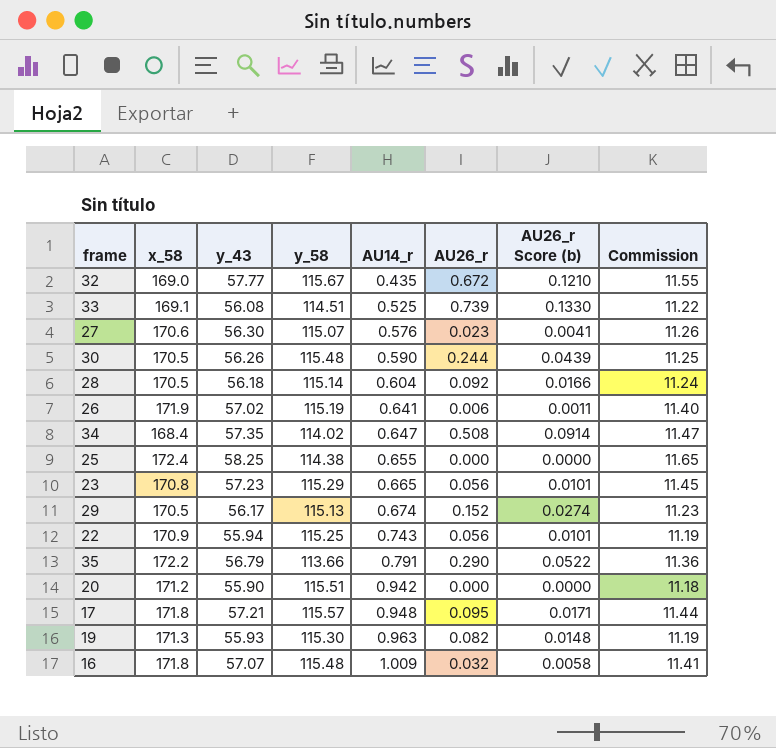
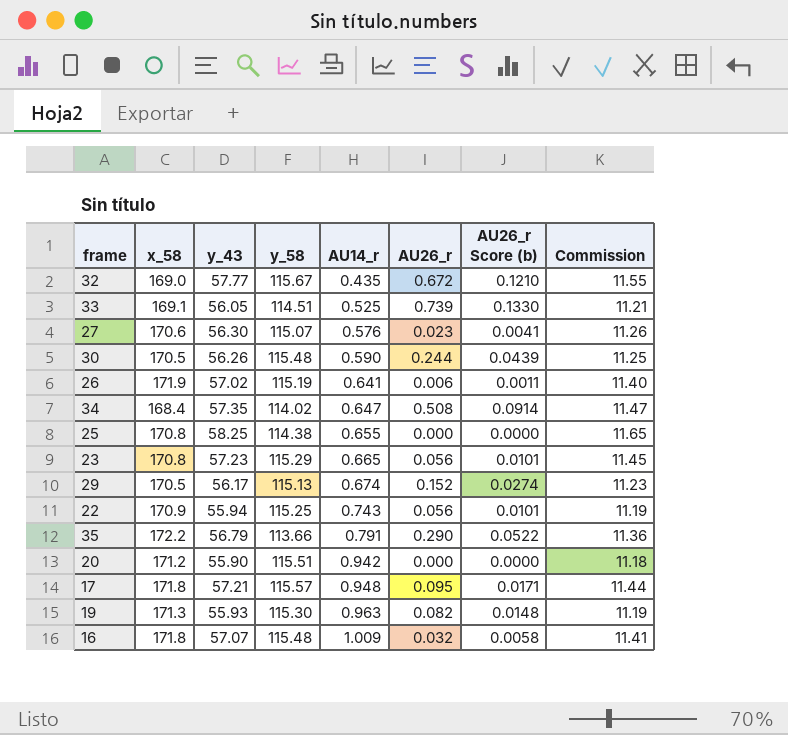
row 28: 170.5 | 56.18 | 115.14 | 0.604 | 0.092 | 0.0166 | 11.24 -> none
33 | y_43: 56.08 -> 56.05
33 | Commission: 11.22 -> 11.21
25 | x_58: 172.4 -> 170.8

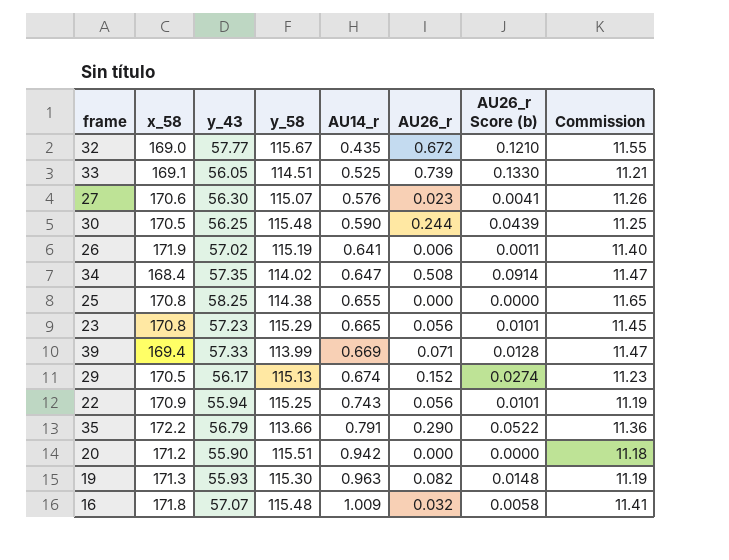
row 17: 171.8 | 57.21 | 115.57 | 0.948 | 0.095 | 0.0171 | 11.44 -> none
30 | y_43: 56.26 -> 56.25
row 39: none -> 169.4 | 57.33 | 113.99 | 0.669 | 0.071 | 0.0128 | 11.47

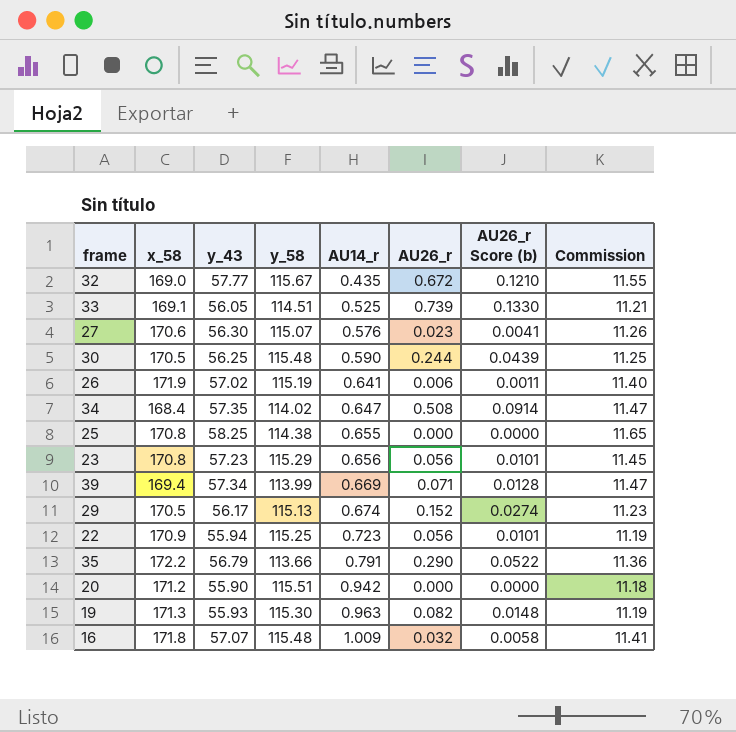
23 | AU14_r: 0.665 -> 0.656
39 | y_43: 57.33 -> 57.34
22 | AU14_r: 0.743 -> 0.723

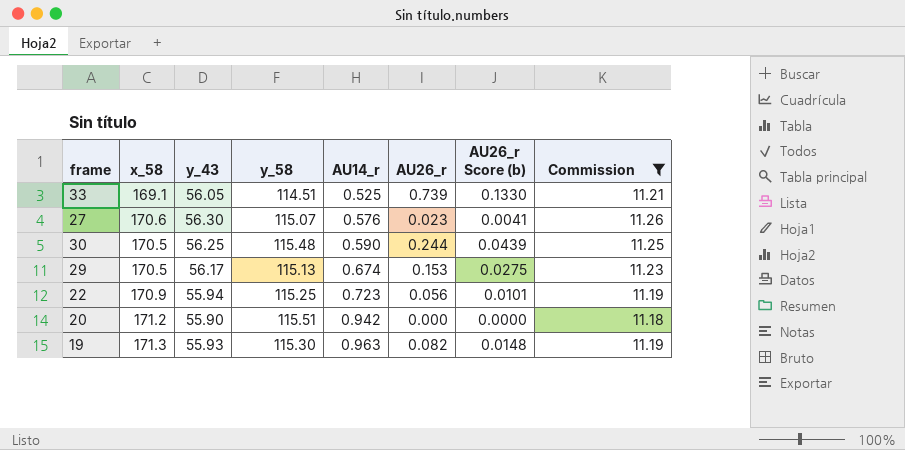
filter: none -> Commission <= 11.26
29 | AU26_r: 0.152 -> 0.153
29 | AU26_r Score (b): 0.0274 -> 0.0275

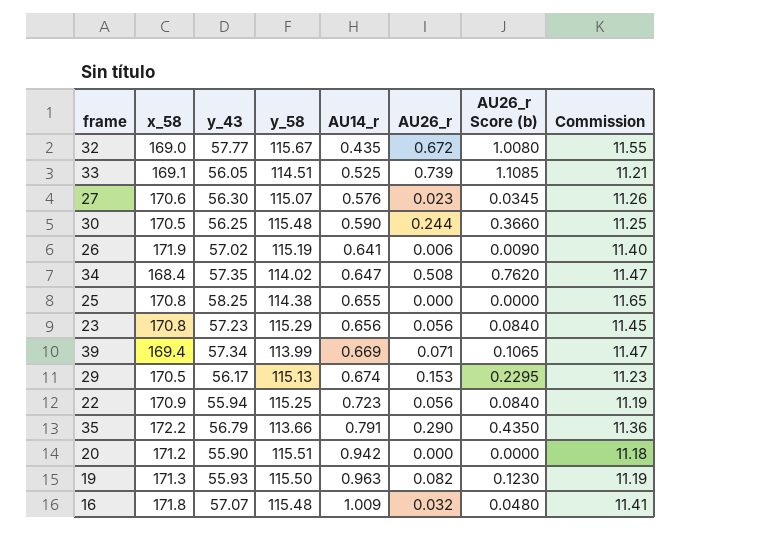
filter: Commission <= 11.26 -> none
column AU26_r Score (b) | formula: [AU26_r] * 0.18 -> [AU26_r] * 1.5
19 | y_58: 115.30 -> 115.50

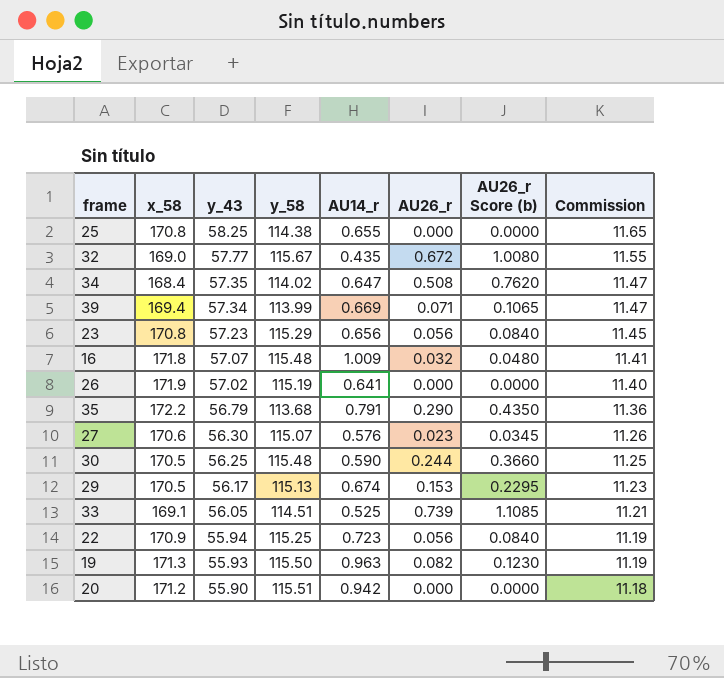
row order: AU14_r ascending -> y_43 descending
26 | AU26_r: 0.006 -> 0.000
26 | AU26_r Score (b): 0.0090 -> 0.0000
35 | y_58: 113.66 -> 113.68

